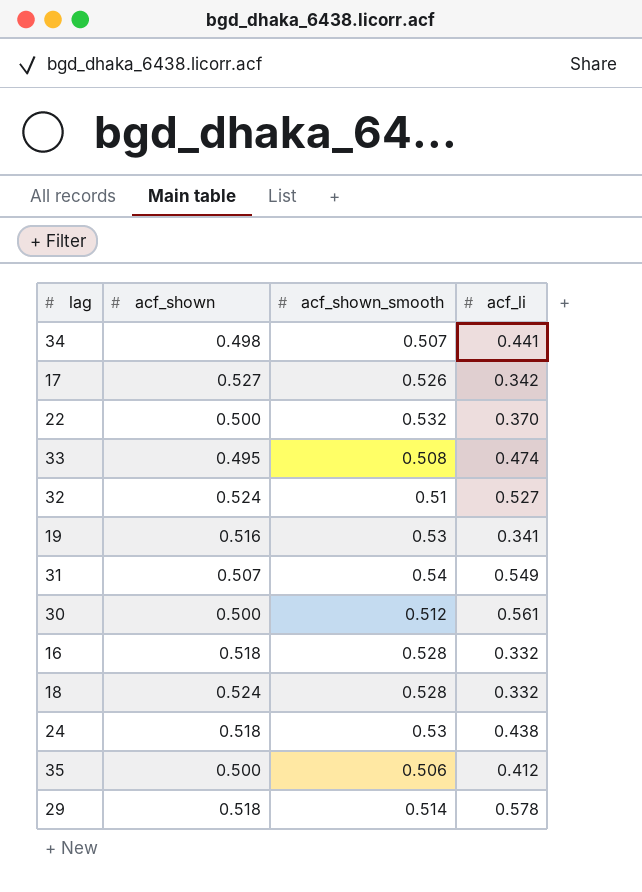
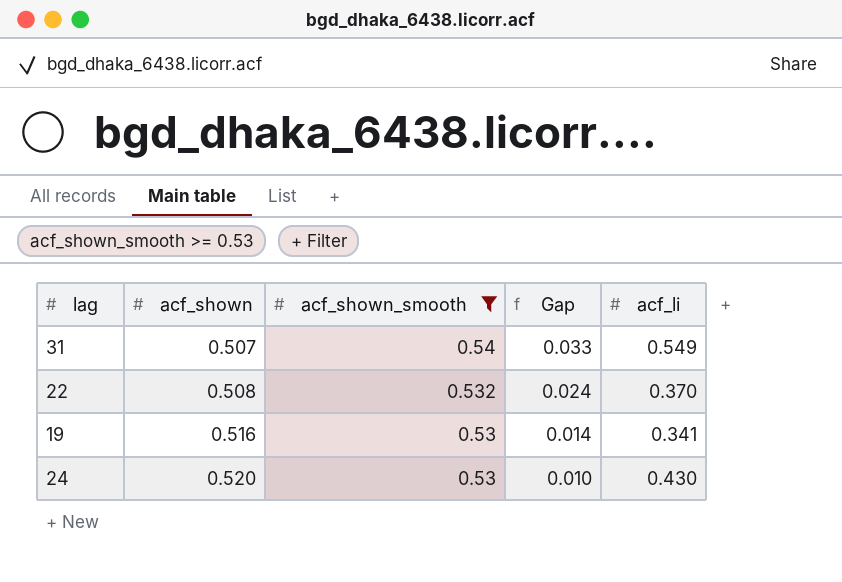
filter: none -> acf_shown_smooth >= 0.53
row order: none -> acf_shown ascending
column Gap | formula: none -> [acf_shown_smooth] - [acf_shown]
22 | acf_shown: 0.500 -> 0.508
24 | acf_shown: 0.518 -> 0.520
24 | acf_li: 0.438 -> 0.430

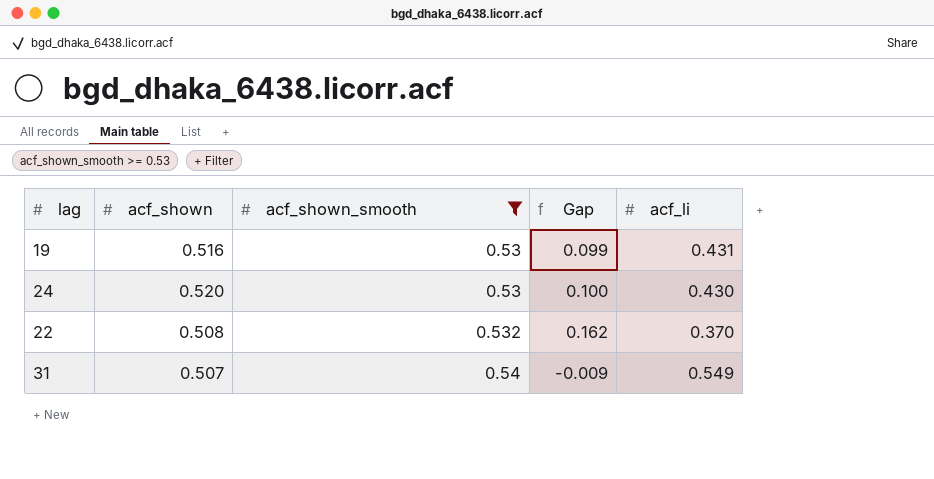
row order: acf_shown ascending -> acf_shown_smooth ascending
column Gap | formula: [acf_shown_smooth] - [acf_shown] -> [acf_shown_smooth] - [acf_li]
19 | acf_li: 0.341 -> 0.431

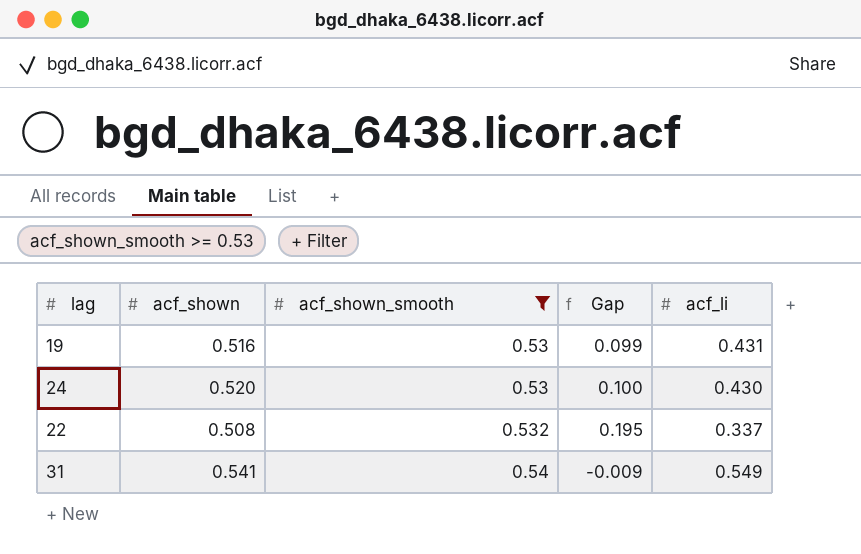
22 | Gap: 0.162 -> 0.195
22 | acf_li: 0.370 -> 0.337
31 | acf_shown: 0.507 -> 0.541

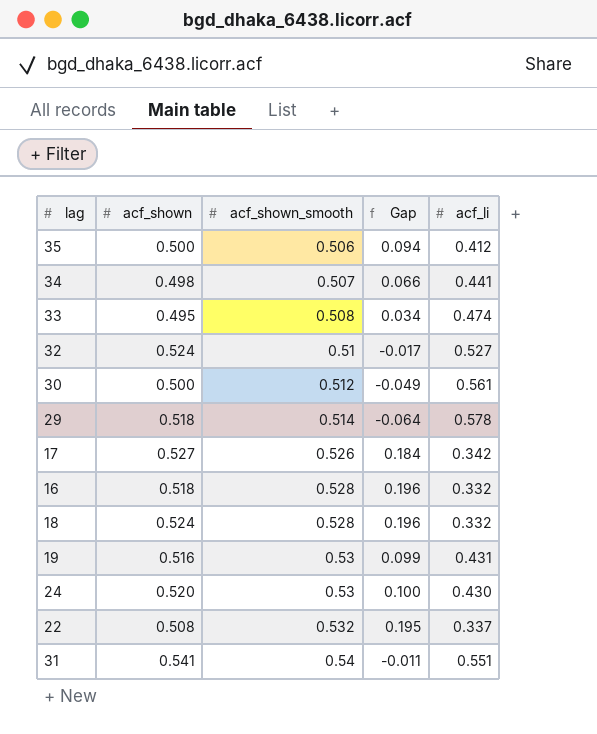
filter: acf_shown_smooth >= 0.53 -> none
31 | Gap: -0.009 -> -0.011
31 | acf_li: 0.549 -> 0.551

